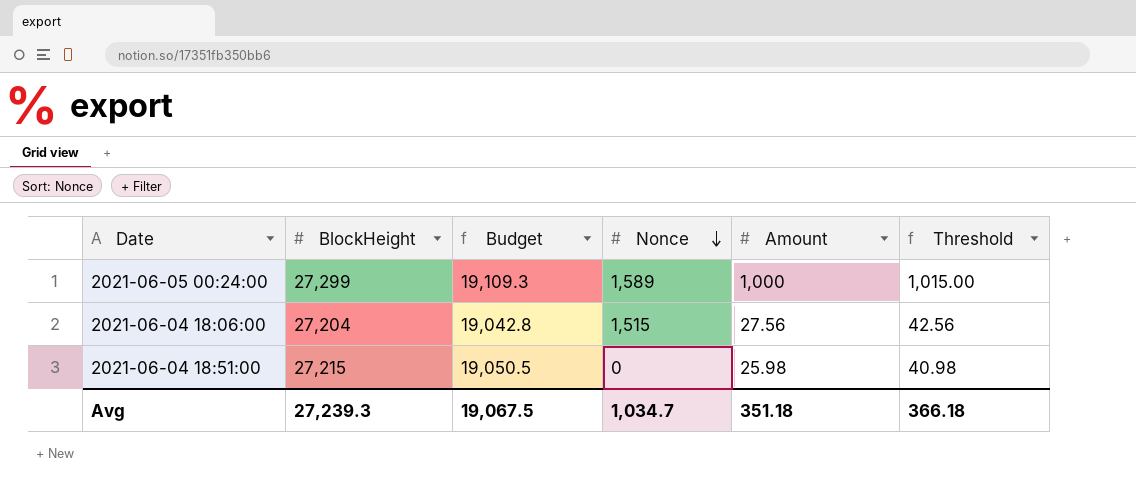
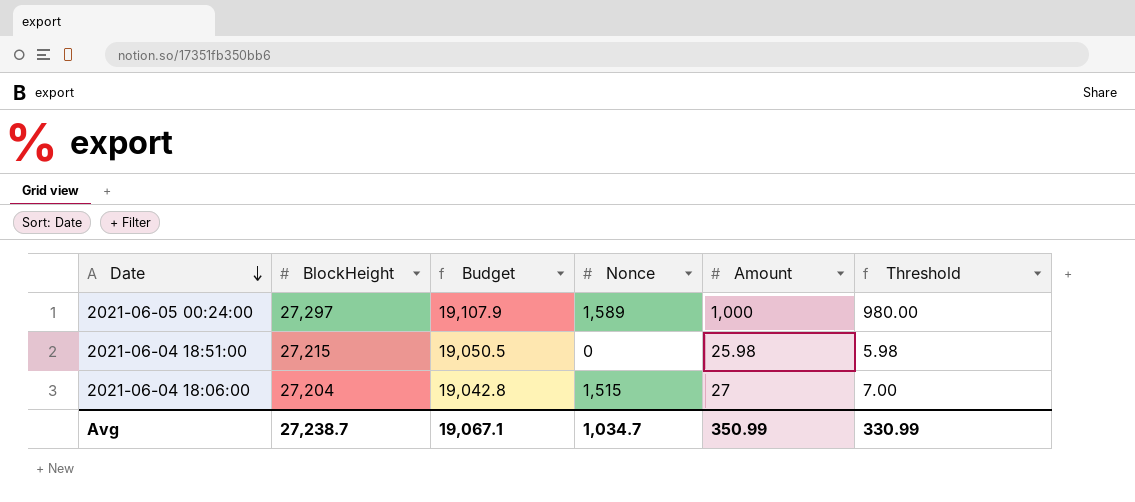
row order: Nonce descending -> Date descending
column Threshold | formula: [Amount] + 15 -> [Amount] - 20
2021-06-05 00:24:00 | BlockHeight: 27,299 -> 27,297
2021-06-05 00:24:00 | Budget: 19,109.3 -> 19,107.9
2021-06-04 18:06:00 | Amount: 27.56 -> 27
Avg | BlockHeight: 27,239.3 -> 27,238.7
Avg | Budget: 19,067.5 -> 19,067.1
Avg | Amount: 351.18 -> 350.99
Avg | Threshold: 366.18 -> 330.99

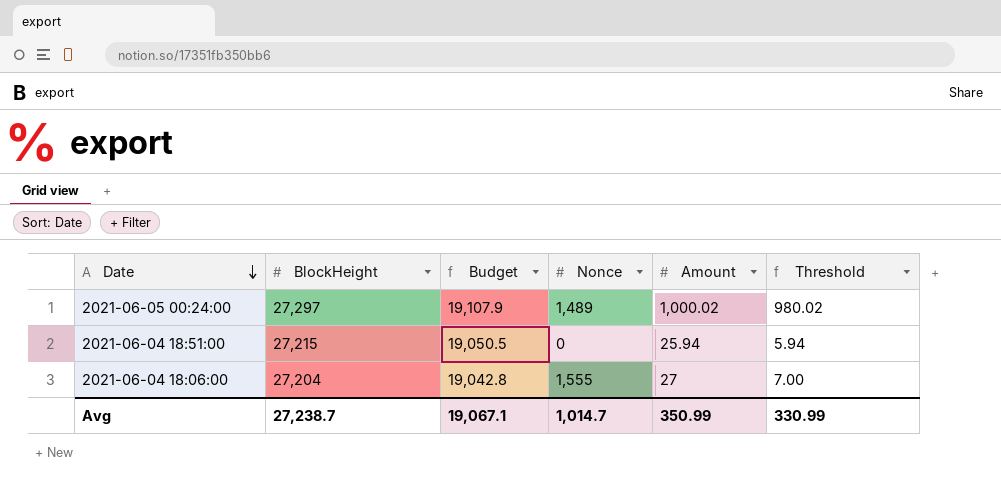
2021-06-05 00:24:00 | Nonce: 1,589 -> 1,489
2021-06-05 00:24:00 | Amount: 1,000 -> 1,000.02
2021-06-05 00:24:00 | Threshold: 980.00 -> 980.02
2021-06-04 18:51:00 | Amount: 25.98 -> 25.94
2021-06-04 18:51:00 | Threshold: 5.98 -> 5.94
2021-06-04 18:06:00 | Nonce: 1,515 -> 1,555
Avg | Nonce: 1,034.7 -> 1,014.7

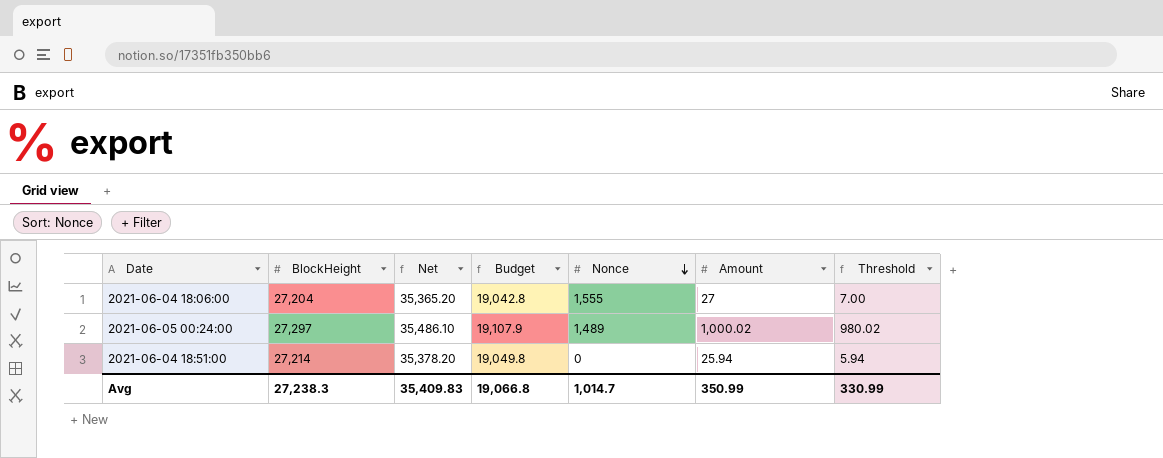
row order: Date descending -> Nonce descending
column Net | formula: none -> [BlockHeight] * 1.3
2021-06-04 18:51:00 | BlockHeight: 27,215 -> 27,214
2021-06-04 18:51:00 | Budget: 19,050.5 -> 19,049.8
Avg | BlockHeight: 27,238.7 -> 27,238.3
Avg | Budget: 19,067.1 -> 19,066.8

